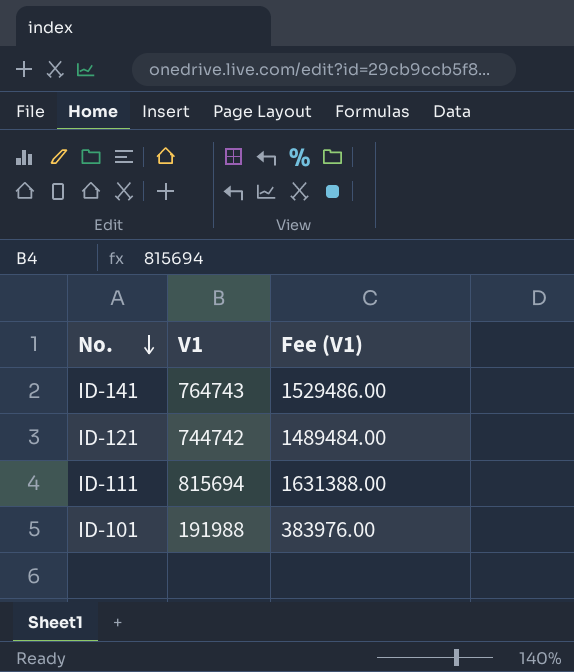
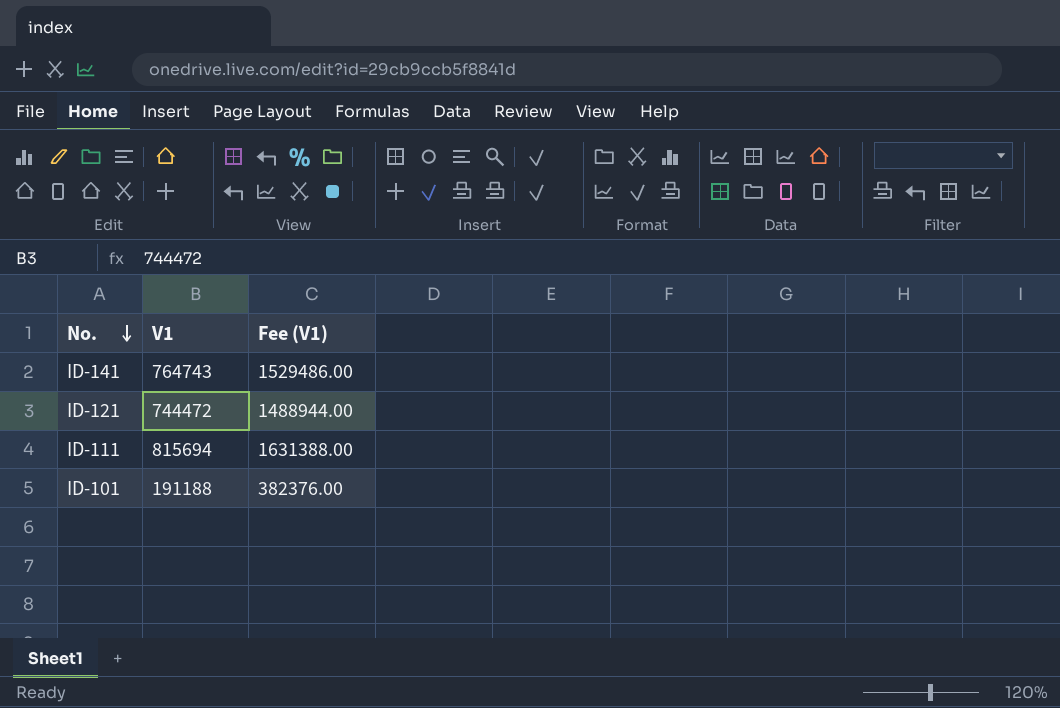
ID-121 | V1: 744742 -> 744472
ID-121 | Fee (V1): 1489484.00 -> 1488944.00
ID-101 | V1: 191988 -> 191188
ID-101 | Fee (V1): 383976.00 -> 382376.00

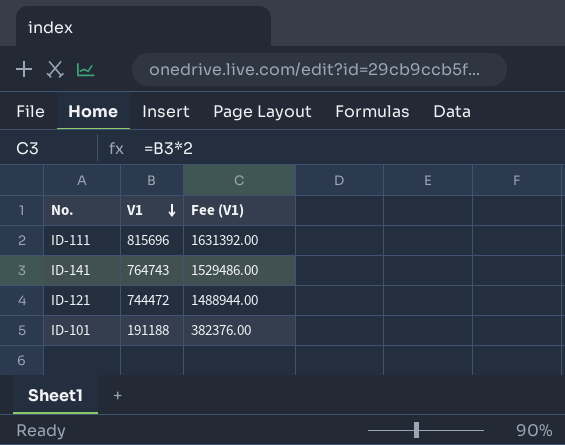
row order: No. descending -> V1 descending
ID-111 | V1: 815694 -> 815696
ID-111 | Fee (V1): 1631388.00 -> 1631392.00

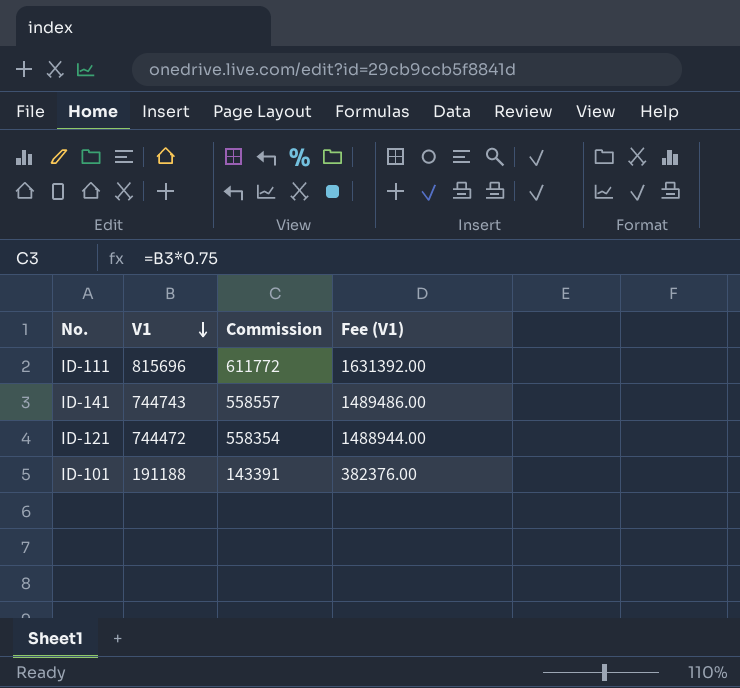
column Commission | formula: none -> [V1] * 0.75
ID-141 | V1: 764743 -> 744743
ID-141 | Fee (V1): 1529486.00 -> 1489486.00

